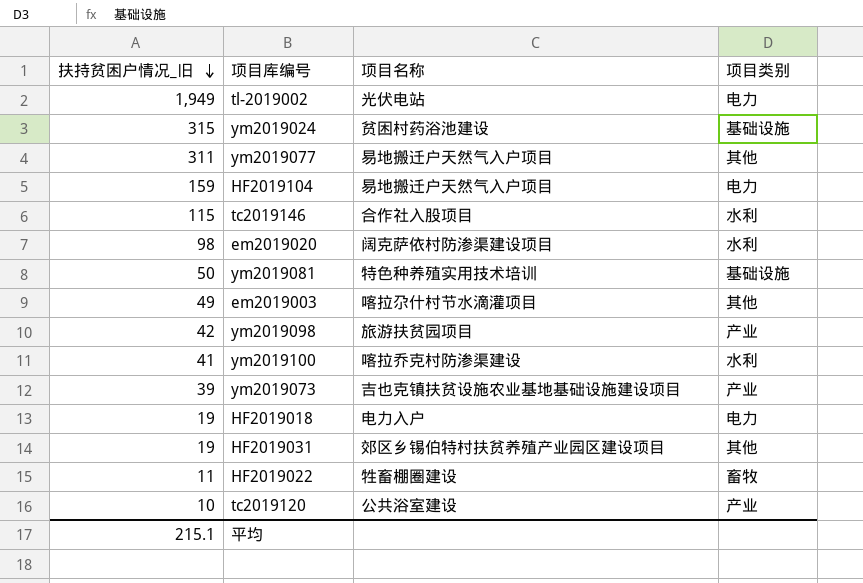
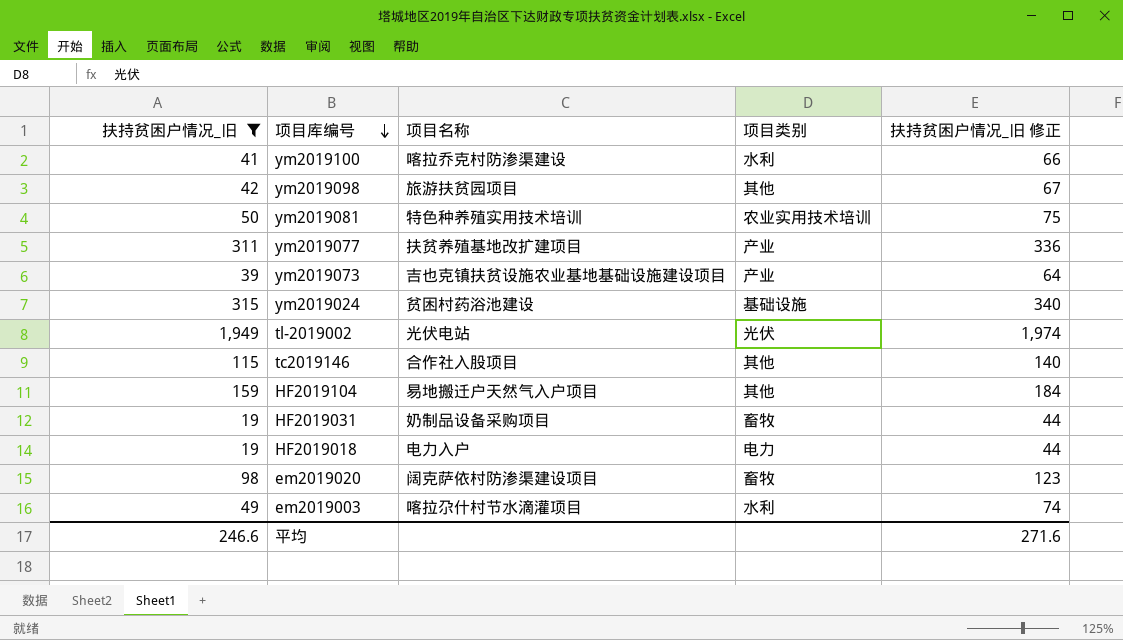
filter: none -> 扶持贫困户情况_旧 >= 19
row order: 扶持贫困户情况_旧 descending -> 项目库编号 descending
column 扶持贫困户情况_旧 修正 | formula: none -> [扶持贫困户情况_旧] + 25
ym2019098 | 项目类别: 产业 -> 其他
ym2019081 | 项目类别: 基础设施 -> 农业实用技术培训
ym2019077 | 项目名称: 易地搬迁户天然气入户项目 -> 扶贫养殖基地改扩建项目
ym2019077 | 项目类别: 其他 -> 产业
tl-2019002 | 项目类别: 电力 -> 光伏
tc2019146 | 项目类别: 水利 -> 其他
HF2019104 | 项目类别: 电力 -> 其他
HF2019031 | 项目名称: 郊区乡锡伯特村扶贫养殖产业园区建设项目 -> 奶制品设备采购项目
HF2019031 | 项目类别: 其他 -> 畜牧
em2019020 | 项目类别: 水利 -> 畜牧
em2019003 | 项目类别: 其他 -> 水利
平均 | 扶持贫困户情况_旧: 215.1 -> 246.6

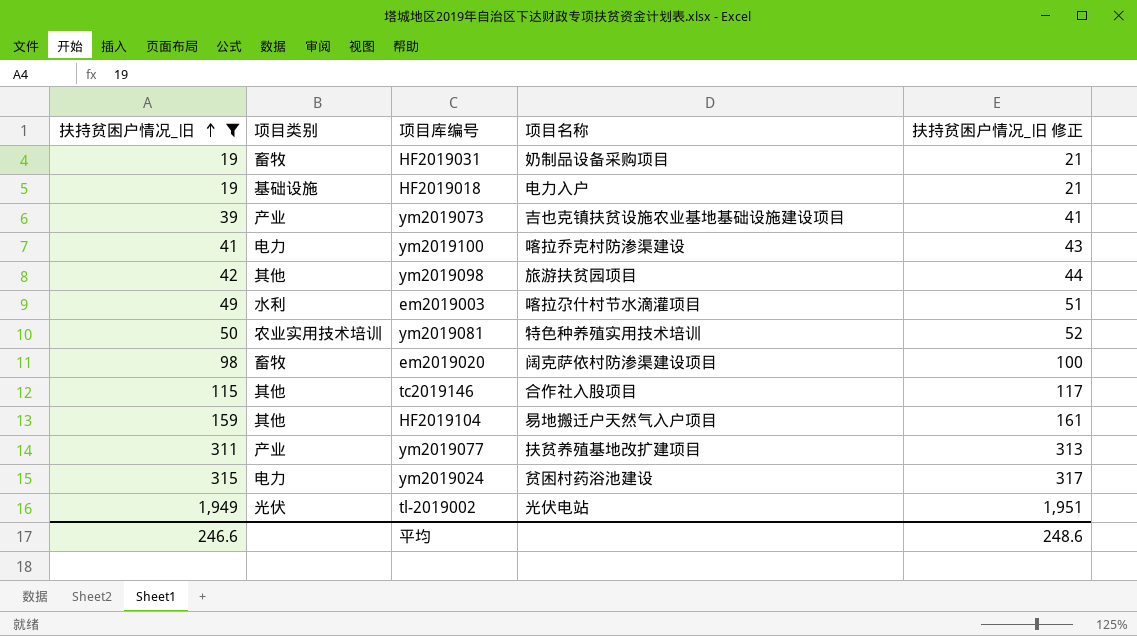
row order: 项目库编号 descending -> 扶持贫困户情况_旧 ascending
column 项目类别 | position: 4 -> 2
column 扶持贫困户情况_旧 修正 | formula: [扶持贫困户情况_旧] + 25 -> [扶持贫困户情况_旧] + 2
HF2019018 | 项目类别: 电力 -> 基础设施
ym2019100 | 项目类别: 水利 -> 电力
ym2019024 | 项目类别: 基础设施 -> 电力
平均 | 扶持贫困户情况_旧 修正: 271.6 -> 248.6

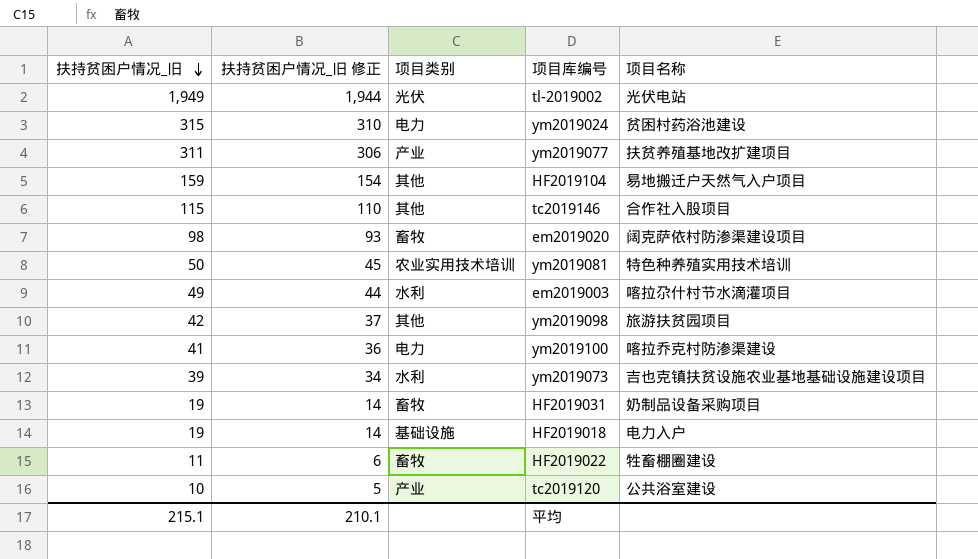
filter: 扶持贫困户情况_旧 >= 19 -> none
row order: 扶持贫困户情况_旧 ascending -> 扶持贫困户情况_旧 descending
column 扶持贫困户情况_旧 修正 | formula: [扶持贫困户情况_旧] + 2 -> [扶持贫困户情况_旧] - 5
column 扶持贫困户情况_旧 修正 | position: 5 -> 2
ym2019073 | 项目类别: 产业 -> 水利
平均 | 扶持贫困户情况_旧: 246.6 -> 215.1
平均 | 扶持贫困户情况_旧 修正: 248.6 -> 210.1

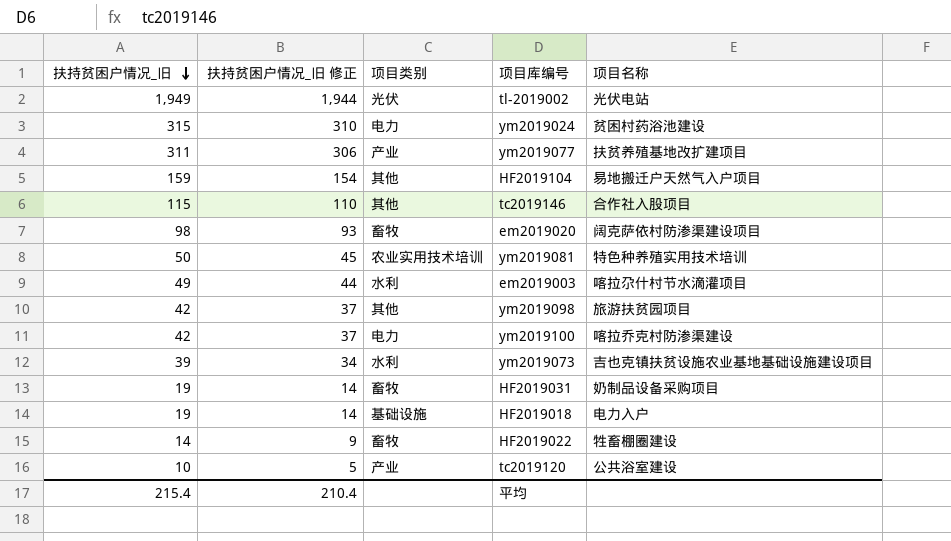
ym2019100 | 扶持贫困户情况_旧: 41 -> 42
ym2019100 | 扶持贫困户情况_旧 修正: 36 -> 37
HF2019022 | 扶持贫困户情况_旧: 11 -> 14
HF2019022 | 扶持贫困户情况_旧 修正: 6 -> 9
平均 | 扶持贫困户情况_旧: 215.1 -> 215.4
平均 | 扶持贫困户情况_旧 修正: 210.1 -> 210.4

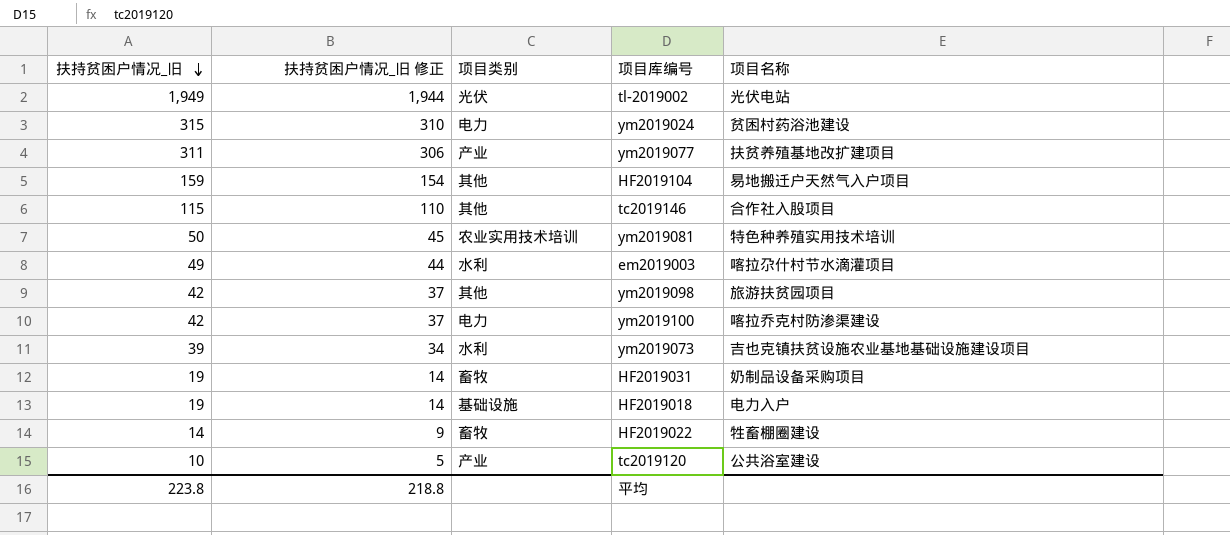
row em2019020: 98 | 93 | 畜牧 | 阔克萨依村防渗渠建设项目 -> none
平均 | 扶持贫困户情况_旧: 215.4 -> 223.8
平均 | 扶持贫困户情况_旧 修正: 210.4 -> 218.8

